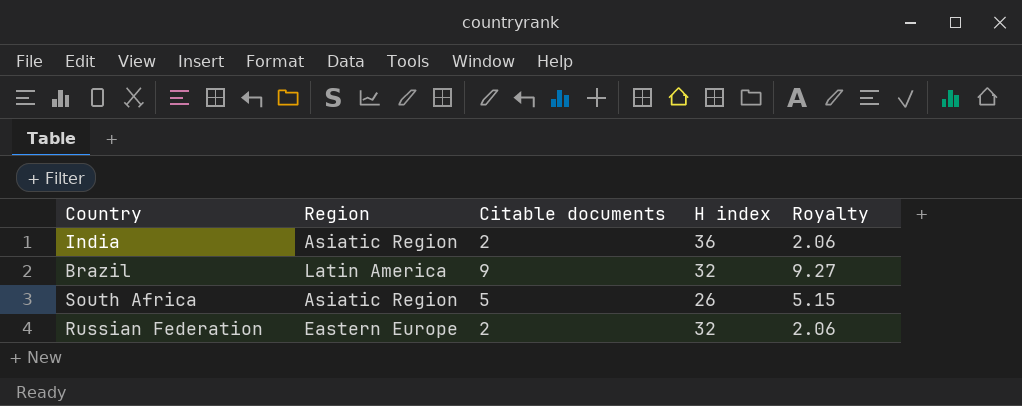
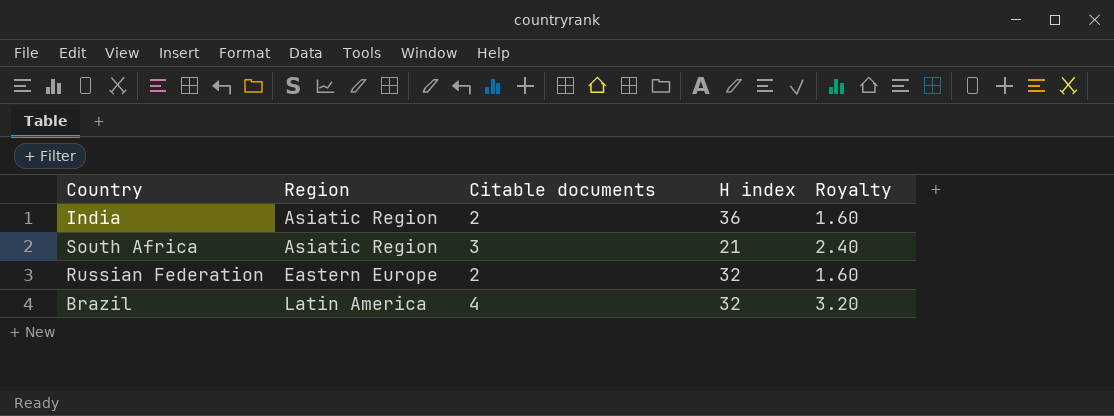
row order: none -> Region ascending
column Royalty | formula: [Citable documents] * 1.03 -> [Citable documents] * 0.8
South Africa | Citable documents: 5 -> 3
South Africa | H index: 26 -> 21
Brazil | Citable documents: 9 -> 4

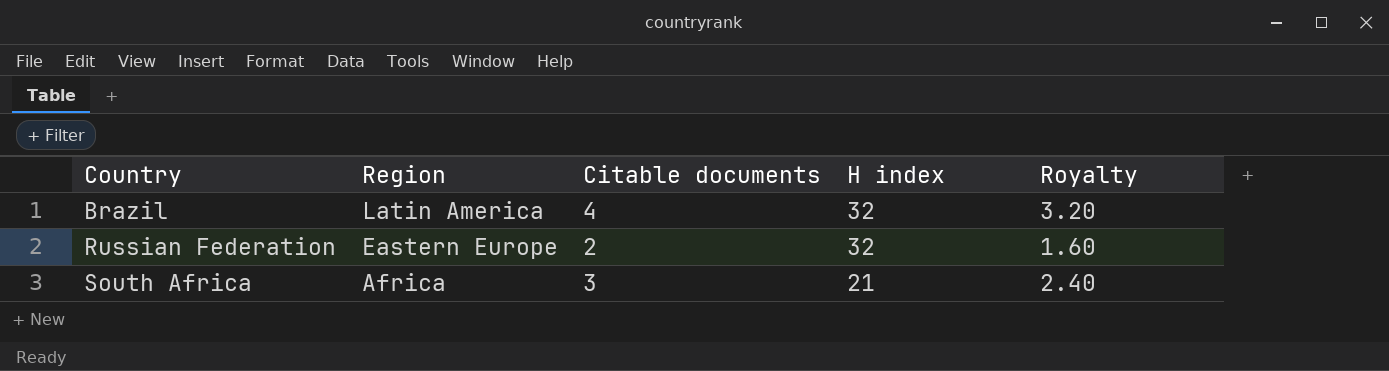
row order: Region ascending -> Country ascending
row India: Asiatic Region | 2 | 36 | 1.60 -> none
South Africa | Region: Asiatic Region -> Africa

